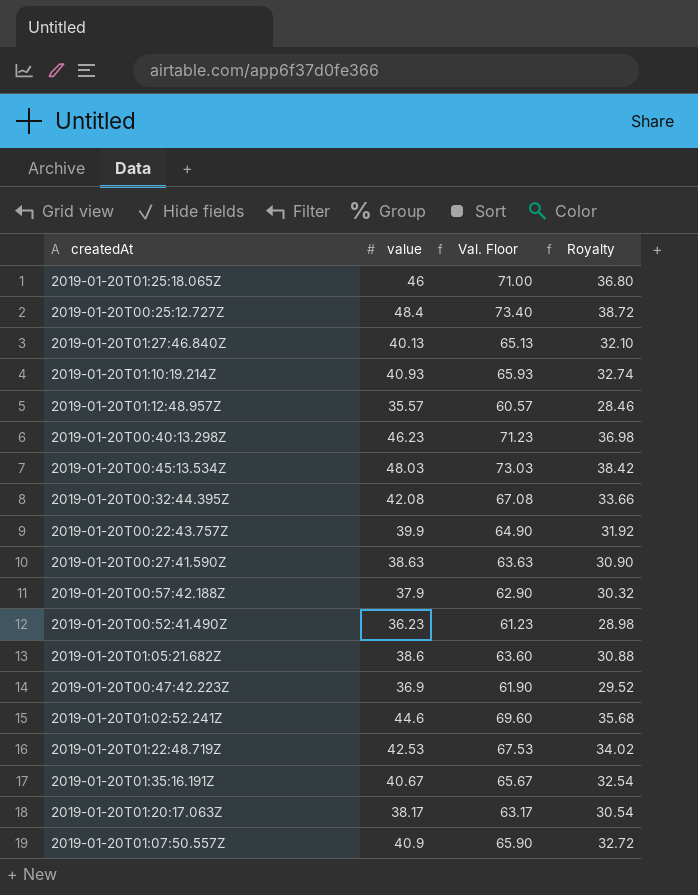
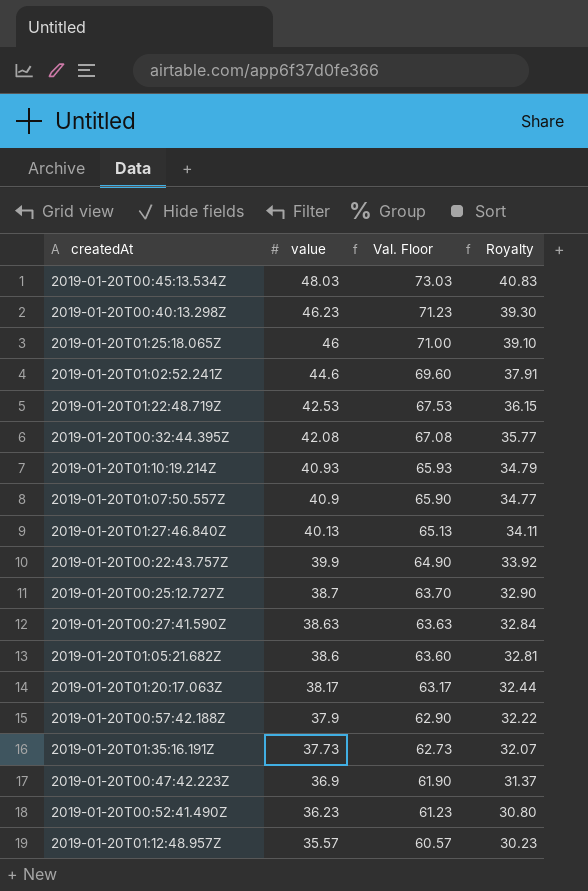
row order: none -> value descending
column Royalty | formula: [value] * 0.8 -> [value] * 0.85
2019-01-20T00:25:12.727Z | value: 48.4 -> 38.7
2019-01-20T00:25:12.727Z | Val. Floor: 73.40 -> 63.70
2019-01-20T01:35:16.191Z | value: 40.67 -> 37.73
2019-01-20T01:35:16.191Z | Val. Floor: 65.67 -> 62.73

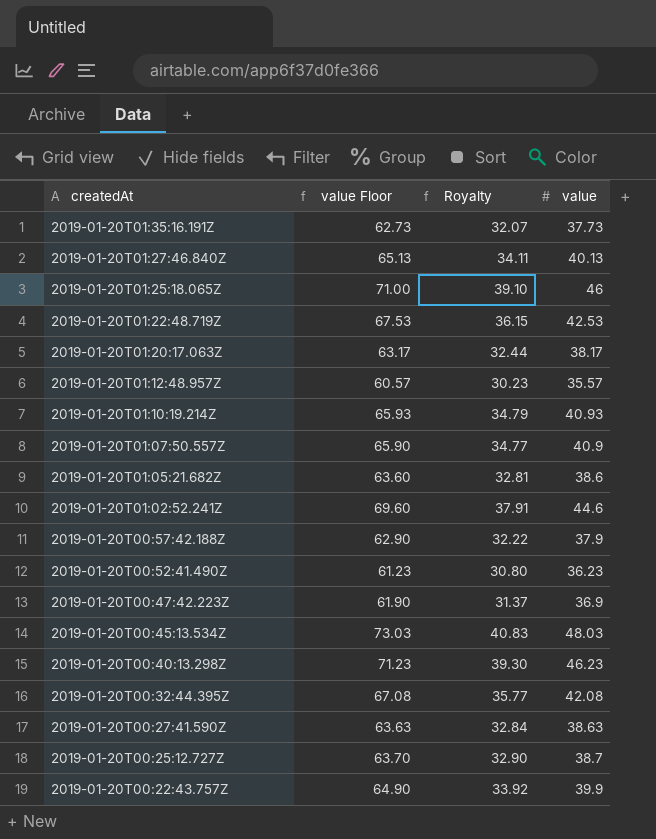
row order: value descending -> createdAt descending
column name: Val. Floor -> value Floor
column value | position: 2 -> 4

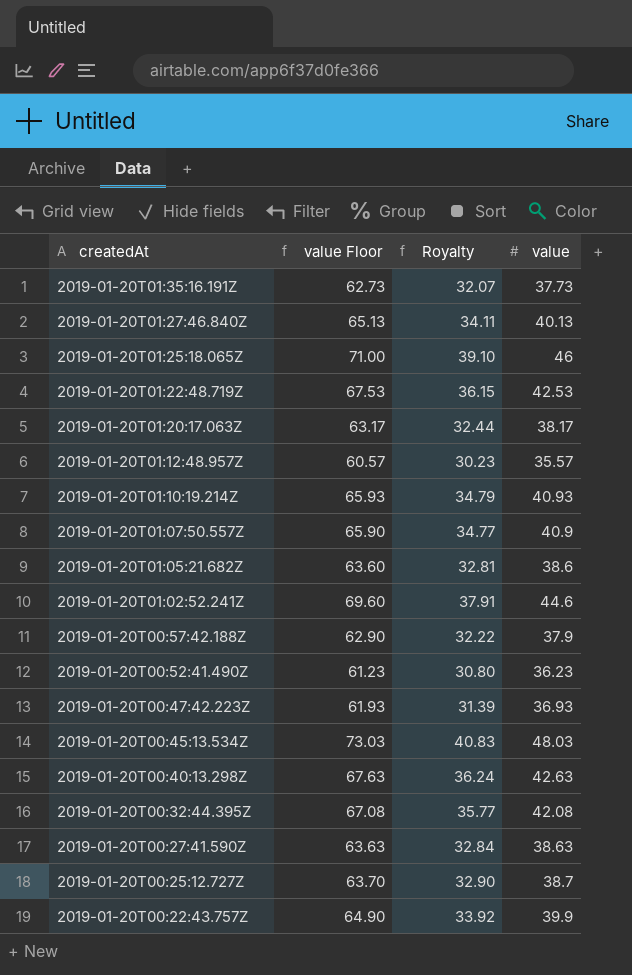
2019-01-20T00:47:42.223Z | value Floor: 61.90 -> 61.93
2019-01-20T00:47:42.223Z | Royalty: 31.37 -> 31.39
2019-01-20T00:47:42.223Z | value: 36.9 -> 36.93
2019-01-20T00:40:13.298Z | value Floor: 71.23 -> 67.63
2019-01-20T00:40:13.298Z | Royalty: 39.30 -> 36.24
2019-01-20T00:40:13.298Z | value: 46.23 -> 42.63

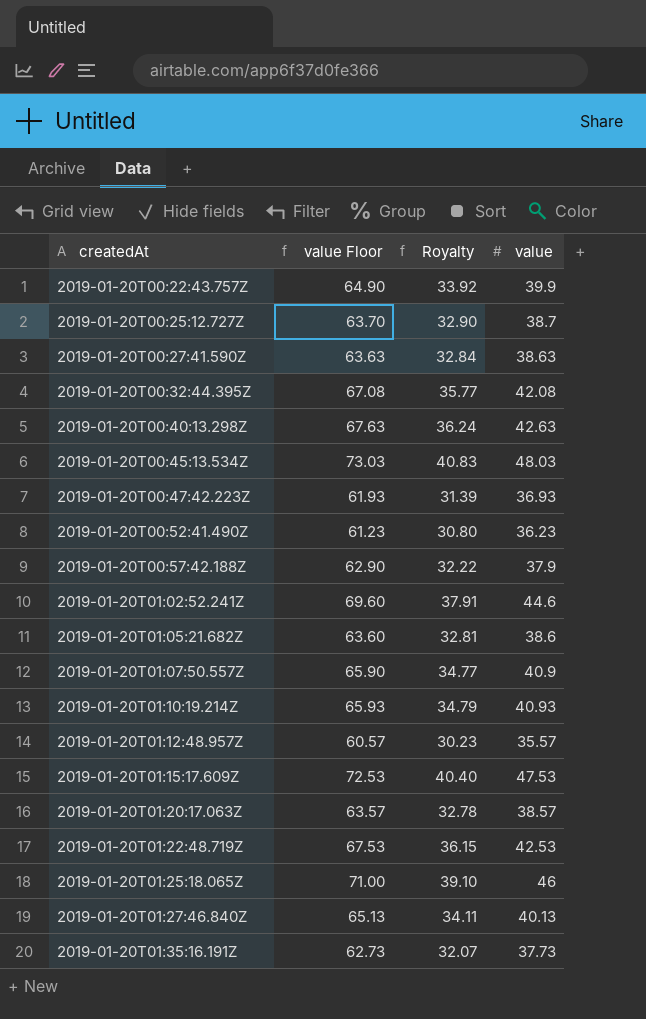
row order: createdAt descending -> createdAt ascending
row 2019-01-20T01:15:17.609Z: none -> 72.53 | 40.40 | 47.53
2019-01-20T01:20:17.063Z | value Floor: 63.17 -> 63.57
2019-01-20T01:20:17.063Z | Royalty: 32.44 -> 32.78
2019-01-20T01:20:17.063Z | value: 38.17 -> 38.57

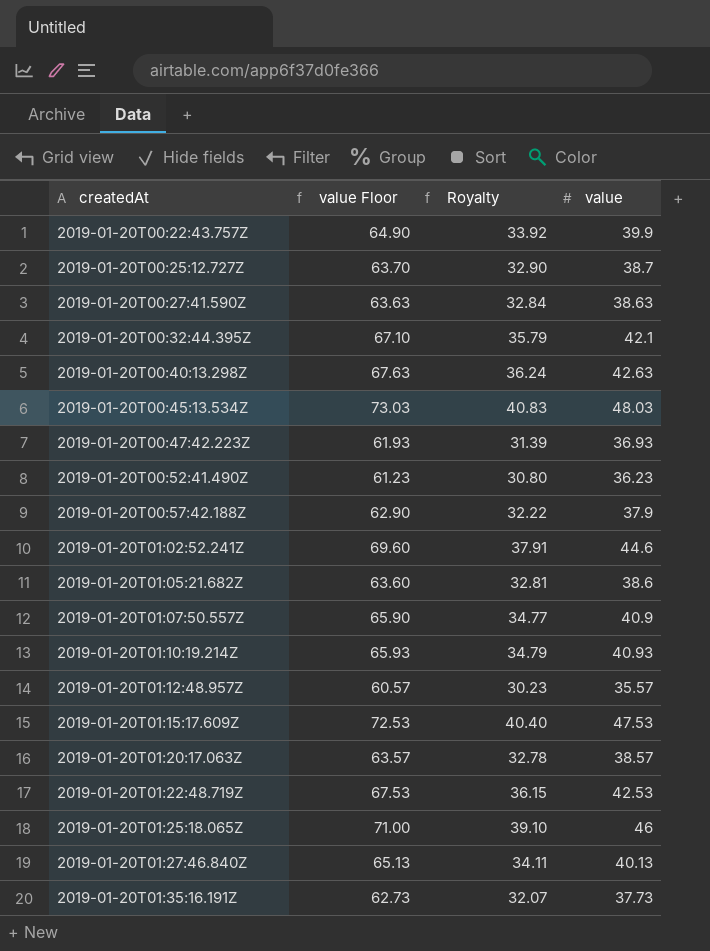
2019-01-20T00:32:44.395Z | value Floor: 67.08 -> 67.10
2019-01-20T00:32:44.395Z | Royalty: 35.77 -> 35.79
2019-01-20T00:32:44.395Z | value: 42.08 -> 42.1

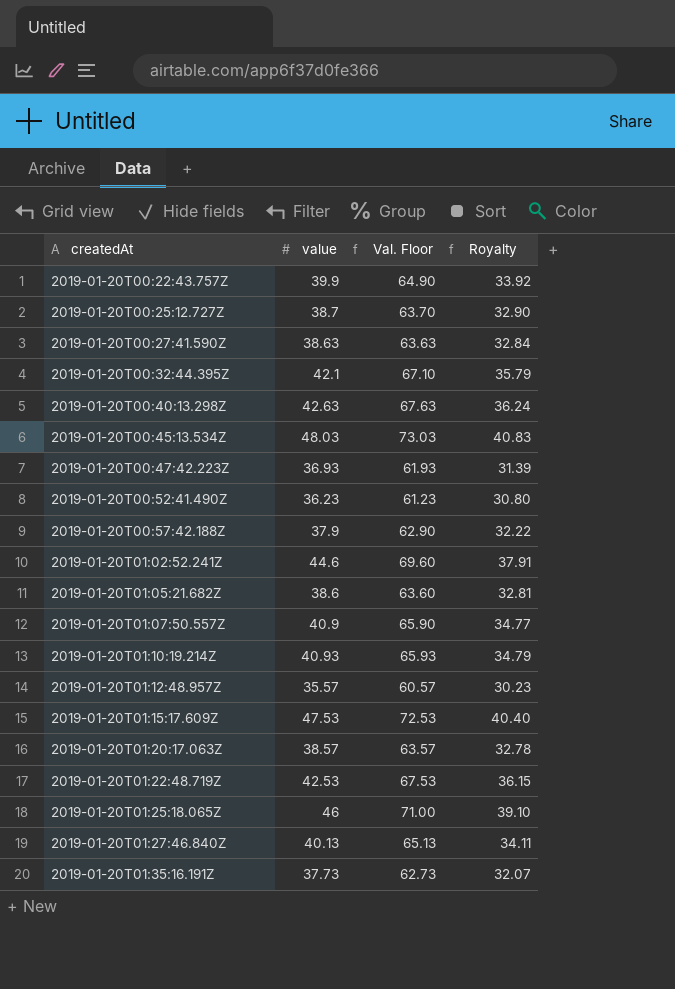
column value | position: 4 -> 2
column name: value Floor -> Val. Floor

